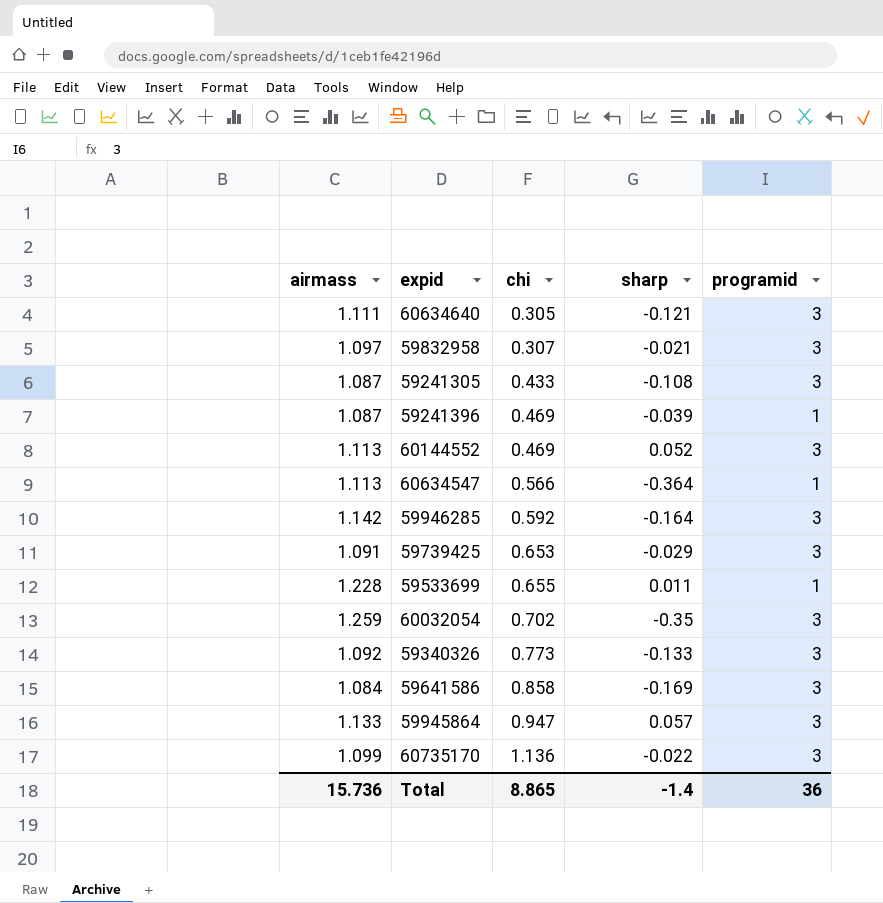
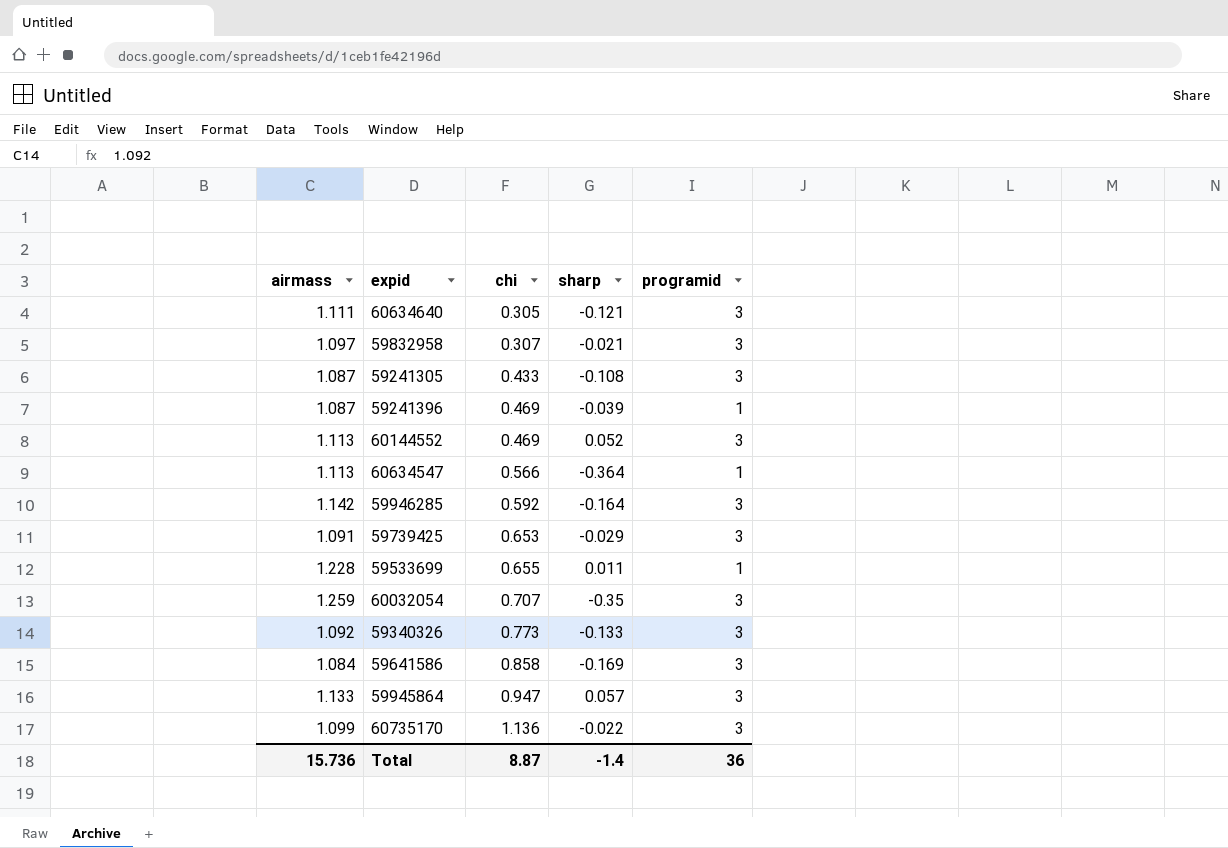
60032054 | chi: 0.702 -> 0.707
Total | chi: 8.865 -> 8.87

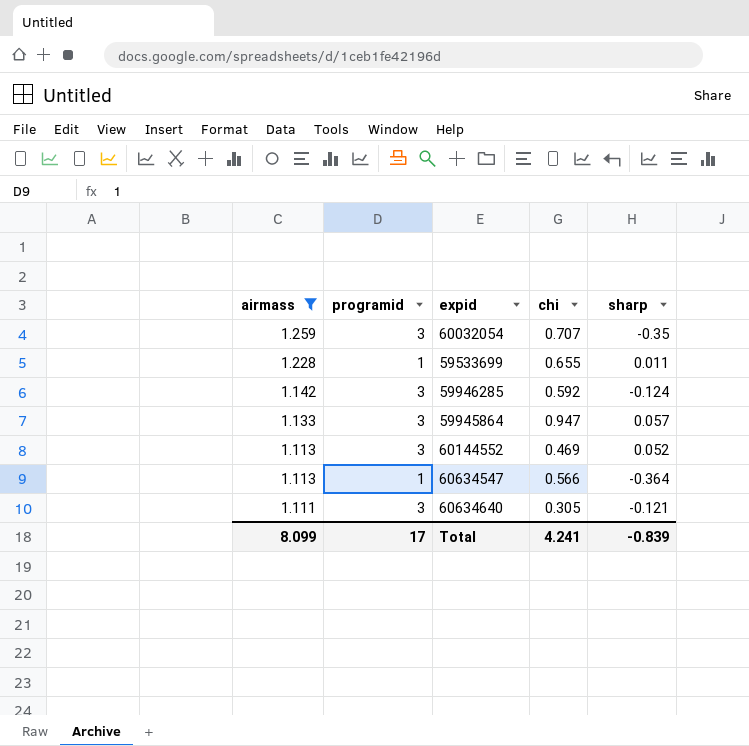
filter: none -> airmass >= 1.111
row order: chi ascending -> airmass descending
column programid | position: 5 -> 2
59946285 | sharp: -0.164 -> -0.124
Total | airmass: 15.736 -> 8.099
Total | programid: 36 -> 17
Total | chi: 8.87 -> 4.241
Total | sharp: -1.4 -> -0.839

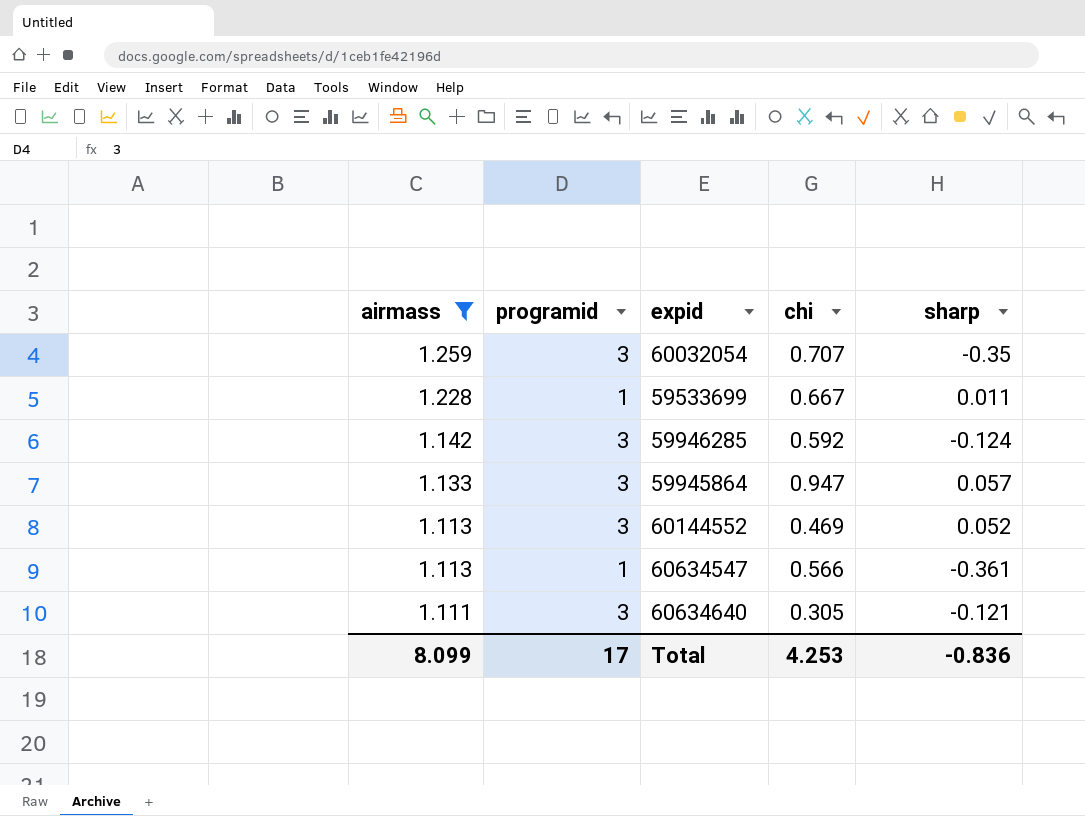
59533699 | chi: 0.655 -> 0.667
60634547 | sharp: -0.364 -> -0.361
Total | chi: 4.241 -> 4.253
Total | sharp: -0.839 -> -0.836

